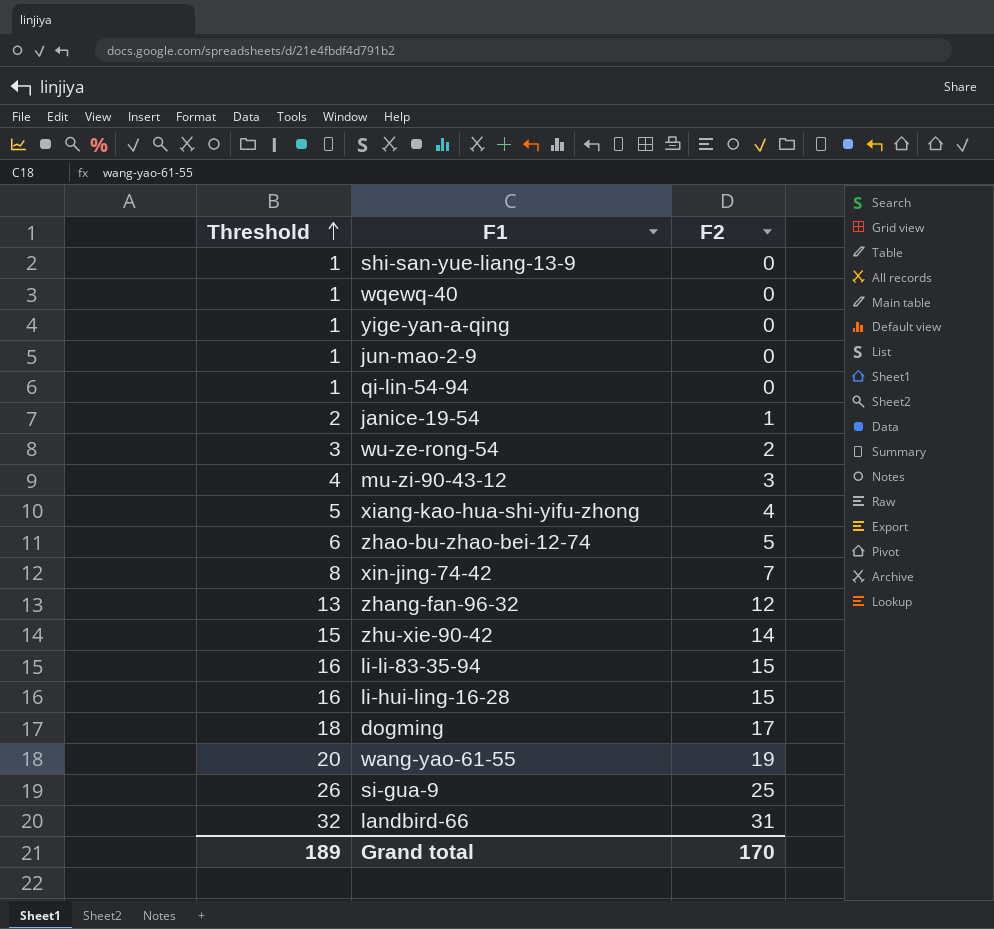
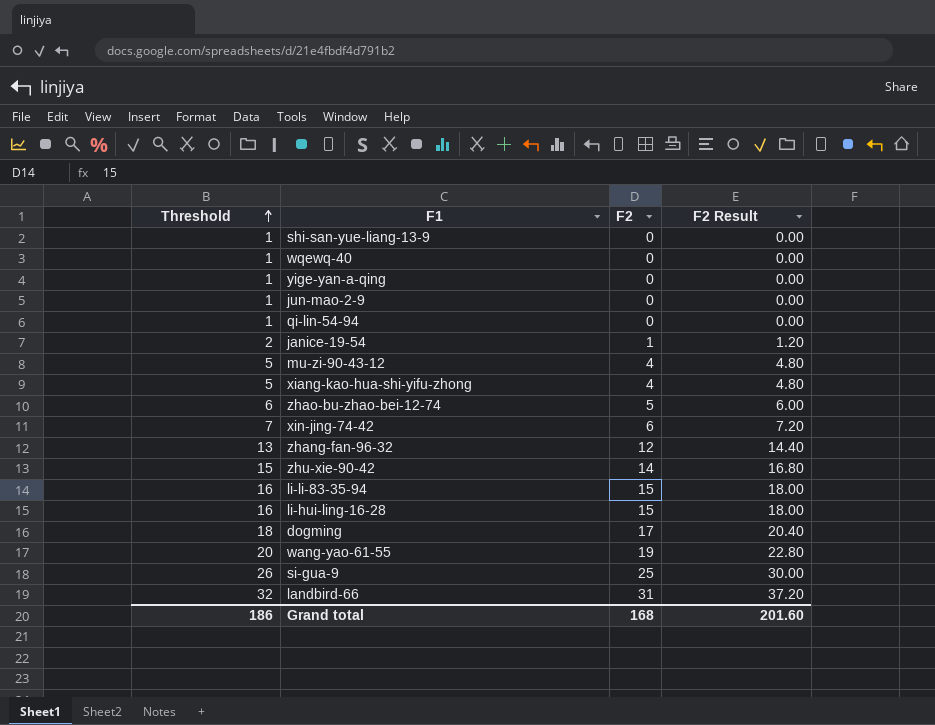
column F2 Result | formula: none -> [F2] * 1.2
row wu-ze-rong-54: 3 | 2 -> none
mu-zi-90-43-12 | Threshold: 4 -> 5
mu-zi-90-43-12 | F2: 3 -> 4
xin-jing-74-42 | Threshold: 8 -> 7
xin-jing-74-42 | F2: 7 -> 6
Grand total | Threshold: 189 -> 186
Grand total | F2: 170 -> 168

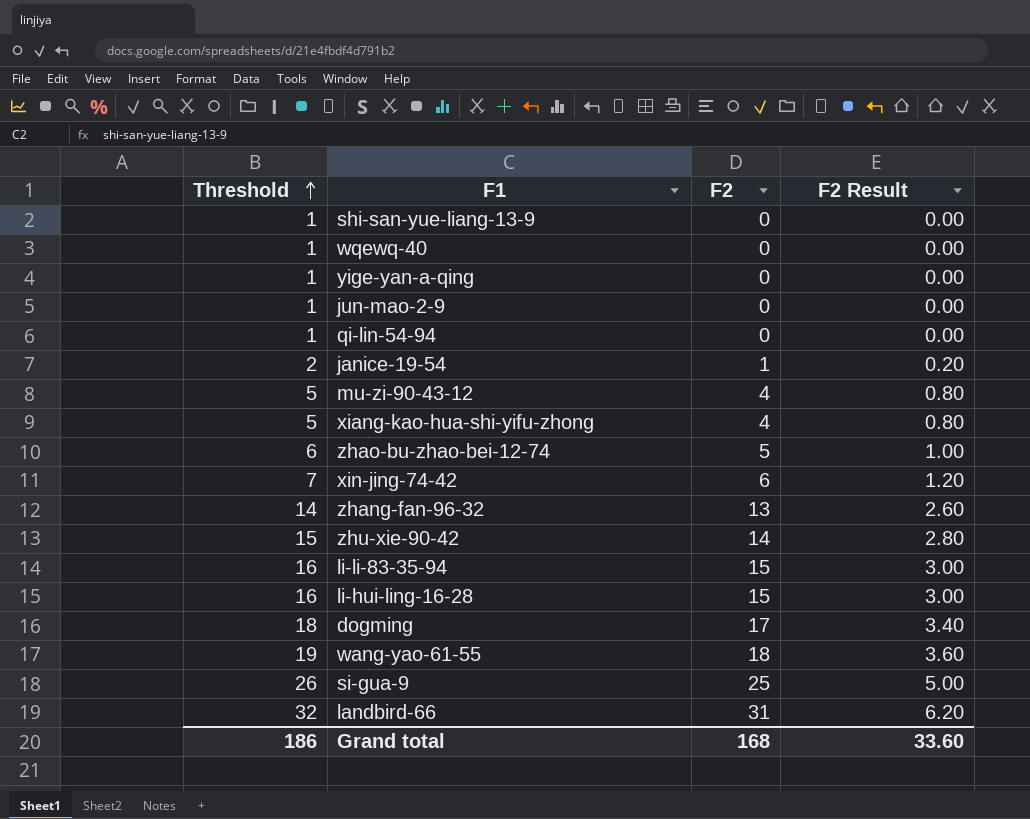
column F2 Result | formula: [F2] * 1.2 -> [F2] * 0.2
zhang-fan-96-32 | Threshold: 13 -> 14
zhang-fan-96-32 | F2: 12 -> 13
wang-yao-61-55 | Threshold: 20 -> 19
wang-yao-61-55 | F2: 19 -> 18
Grand total | F2 Result: 201.60 -> 33.60

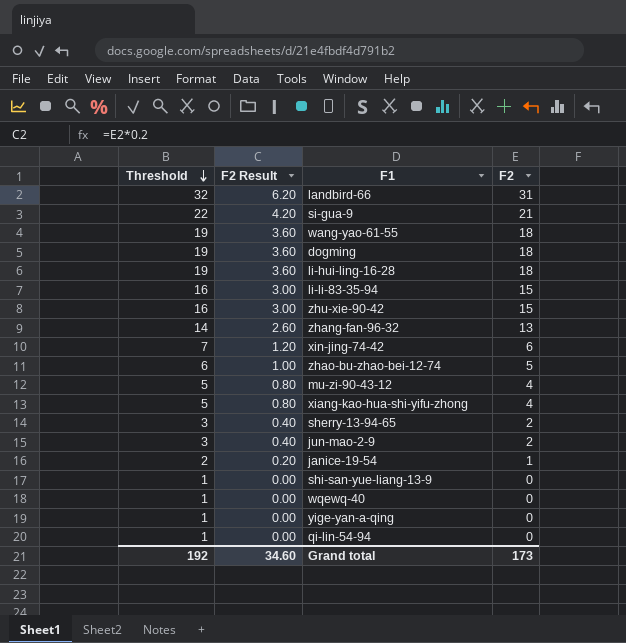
row order: Threshold ascending -> Threshold descending
column F2 Result | position: 4 -> 2
si-gua-9 | Threshold: 26 -> 22
si-gua-9 | F2 Result: 5.00 -> 4.20
si-gua-9 | F2: 25 -> 21
dogming | Threshold: 18 -> 19
dogming | F2 Result: 3.40 -> 3.60
dogming | F2: 17 -> 18
li-hui-ling-16-28 | Threshold: 16 -> 19
li-hui-ling-16-28 | F2 Result: 3.00 -> 3.60
li-hui-ling-16-28 | F2: 15 -> 18
zhu-xie-90-42 | Threshold: 15 -> 16
zhu-xie-90-42 | F2 Result: 2.80 -> 3.00
zhu-xie-90-42 | F2: 14 -> 15
row sherry-13-94-65: none -> 3 | 0.40 | 2
jun-mao-2-9 | Threshold: 1 -> 3
jun-mao-2-9 | F2 Result: 0.00 -> 0.40
jun-mao-2-9 | F2: 0 -> 2
Grand total | Threshold: 186 -> 192
Grand total | F2 Result: 33.60 -> 34.60
Grand total | F2: 168 -> 173

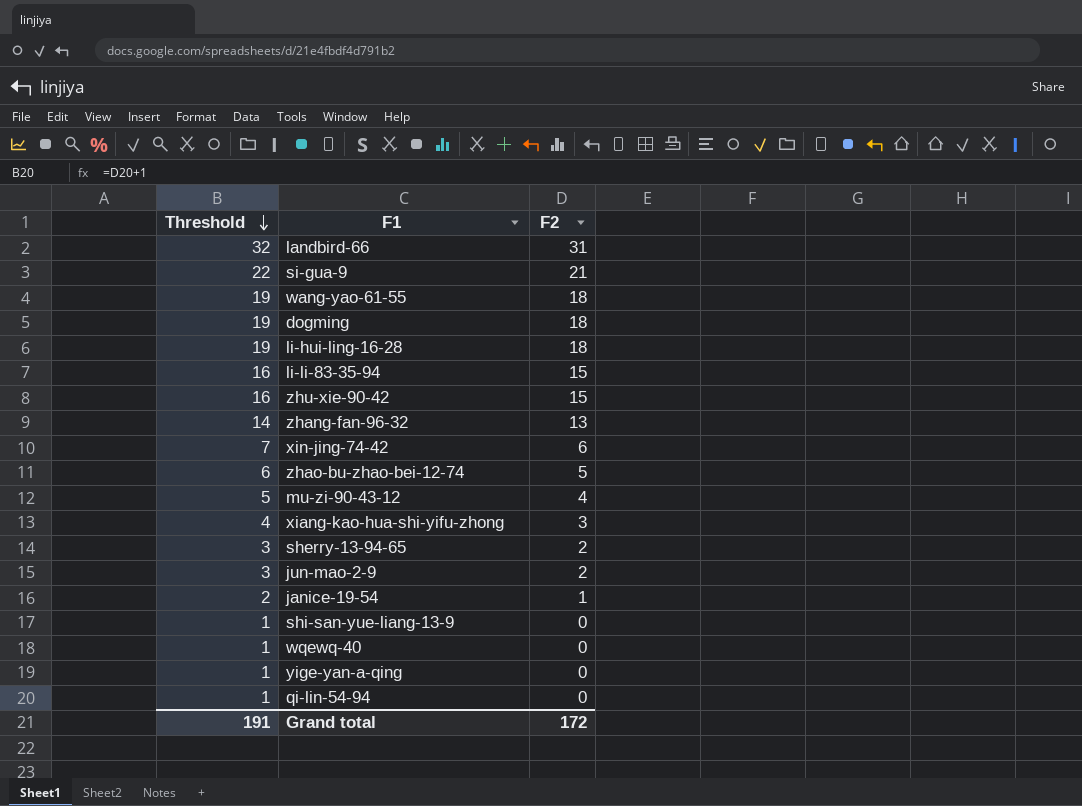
column F2 Result | formula: [F2] * 0.2 -> none
xiang-kao-hua-shi-yifu-zhong | Threshold: 5 -> 4
xiang-kao-hua-shi-yifu-zhong | F2: 4 -> 3
Grand total | Threshold: 192 -> 191
Grand total | F2: 173 -> 172

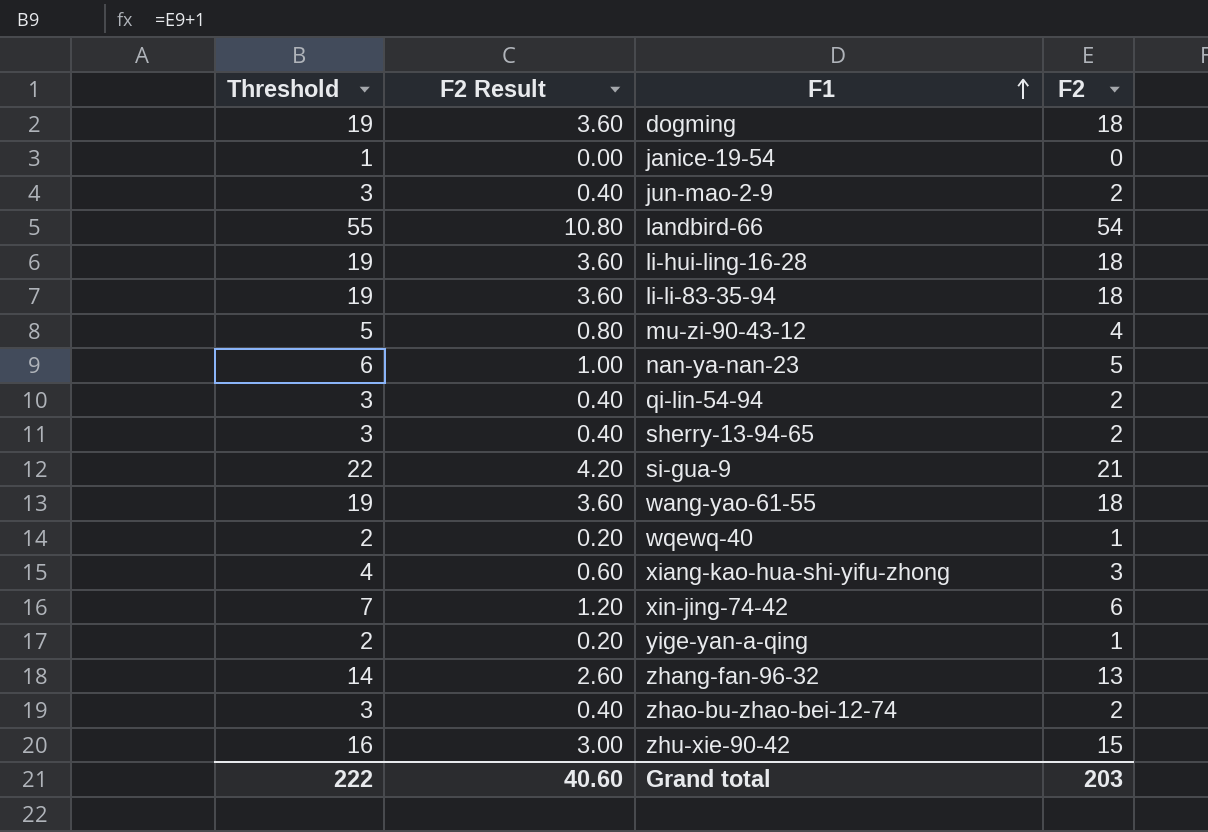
row order: Threshold descending -> F1 ascending
column F2 Result | formula: none -> [F2] * 0.2
row shi-san-yue-liang-13-9: 1 | 0 -> none
janice-19-54 | Threshold: 2 -> 1
janice-19-54 | F2: 1 -> 0
landbird-66 | Threshold: 32 -> 55
landbird-66 | F2: 31 -> 54
li-li-83-35-94 | Threshold: 16 -> 19
li-li-83-35-94 | F2: 15 -> 18
row nan-ya-nan-23: none -> 6 | 1.00 | 5
qi-lin-54-94 | Threshold: 1 -> 3
qi-lin-54-94 | F2: 0 -> 2
wqewq-40 | Threshold: 1 -> 2
wqewq-40 | F2: 0 -> 1
yige-yan-a-qing | Threshold: 1 -> 2
yige-yan-a-qing | F2: 0 -> 1
zhao-bu-zhao-bei-12-74 | Threshold: 6 -> 3
zhao-bu-zhao-bei-12-74 | F2: 5 -> 2
Grand total | Threshold: 191 -> 222
Grand total | F2: 172 -> 203

